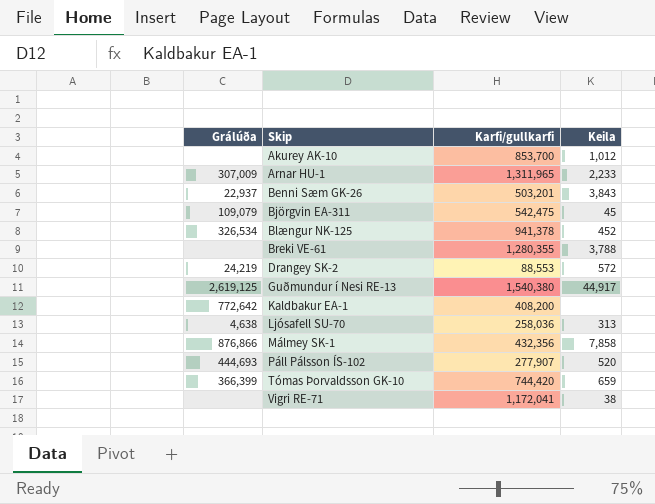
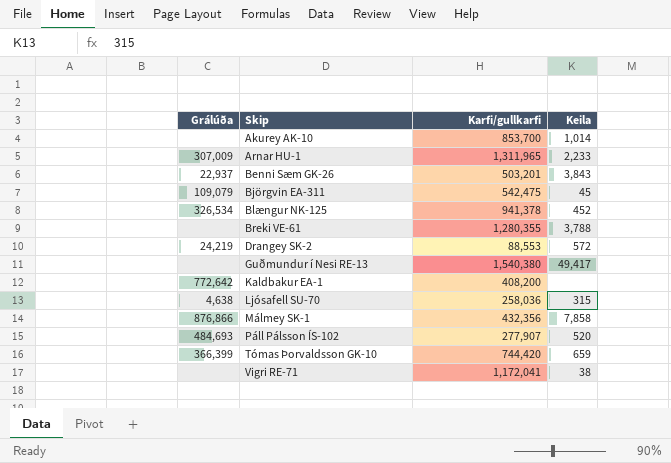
Akurey AK-10 | Keila: 1,012 -> 1,014
Guðmundur í Nesi RE-13 | Grálúða: 2,619,125 -> none
Guðmundur í Nesi RE-13 | Keila: 44,917 -> 49,417
Ljósafell SU-70 | Keila: 313 -> 315
Páll Pálsson ÍS-102 | Grálúða: 444,693 -> 484,693

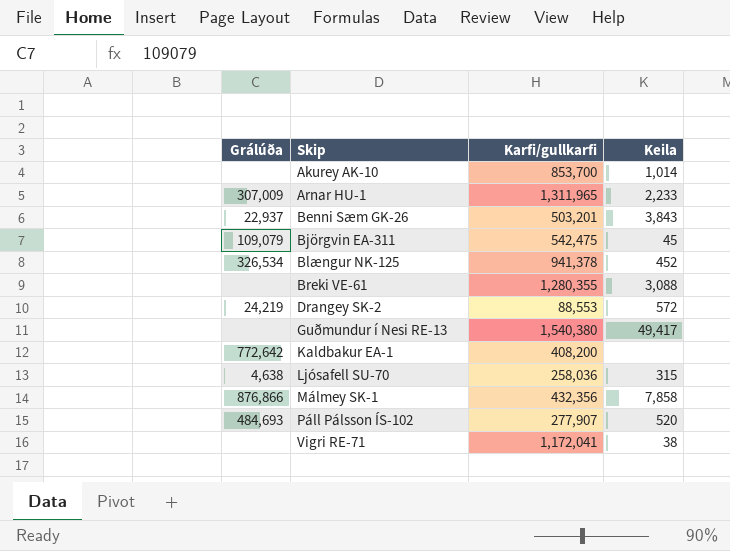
row Tómas Þorvaldsson GK-10: 366,399 | 744,420 | 659 -> none
Breki VE-61 | Keila: 3,788 -> 3,088

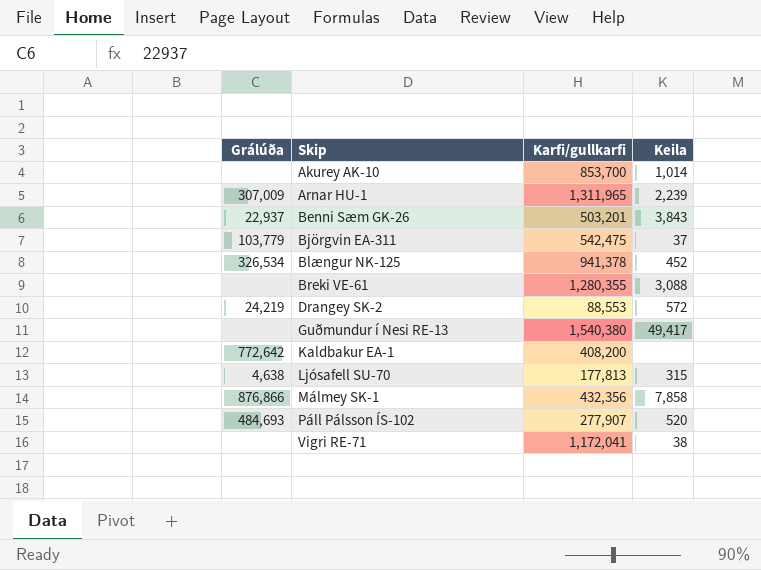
Arnar HU-1 | Keila: 2,233 -> 2,239
Björgvin EA-311 | Grálúða: 109,079 -> 103,779
Björgvin EA-311 | Keila: 45 -> 37
Ljósafell SU-70 | Karfi/gullkarfi: 258,036 -> 177,813

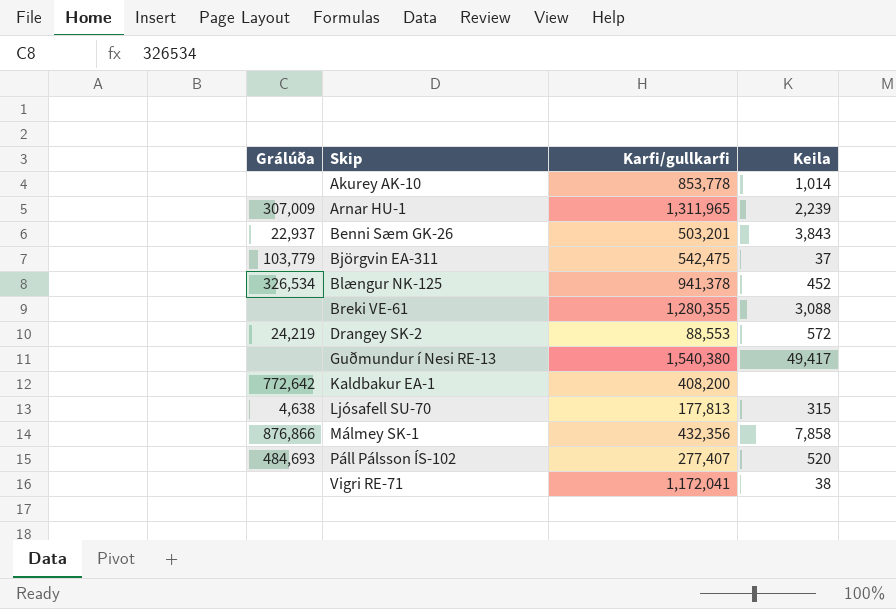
Akurey AK-10 | Karfi/gullkarfi: 853,700 -> 853,778
Páll Pálsson ÍS-102 | Karfi/gullkarfi: 277,907 -> 277,407

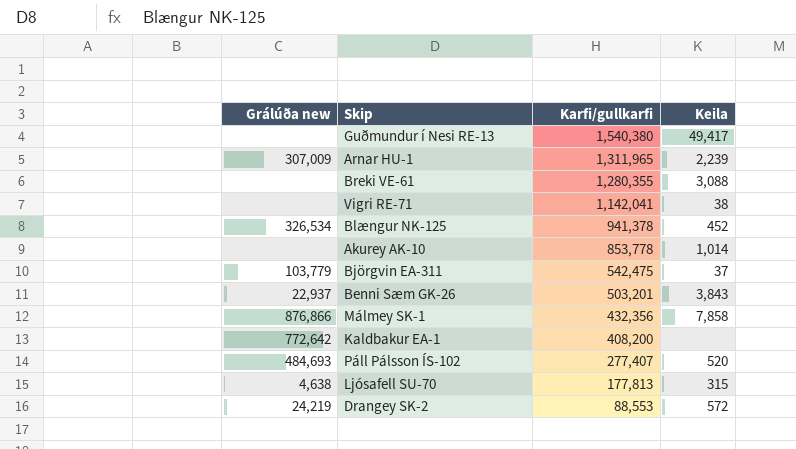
row order: Skip ascending -> Karfi/gullkarfi descending
column name: Grálúða -> Grálúða new
Vigri RE-71 | Karfi/gullkarfi: 1,172,041 -> 1,142,041

